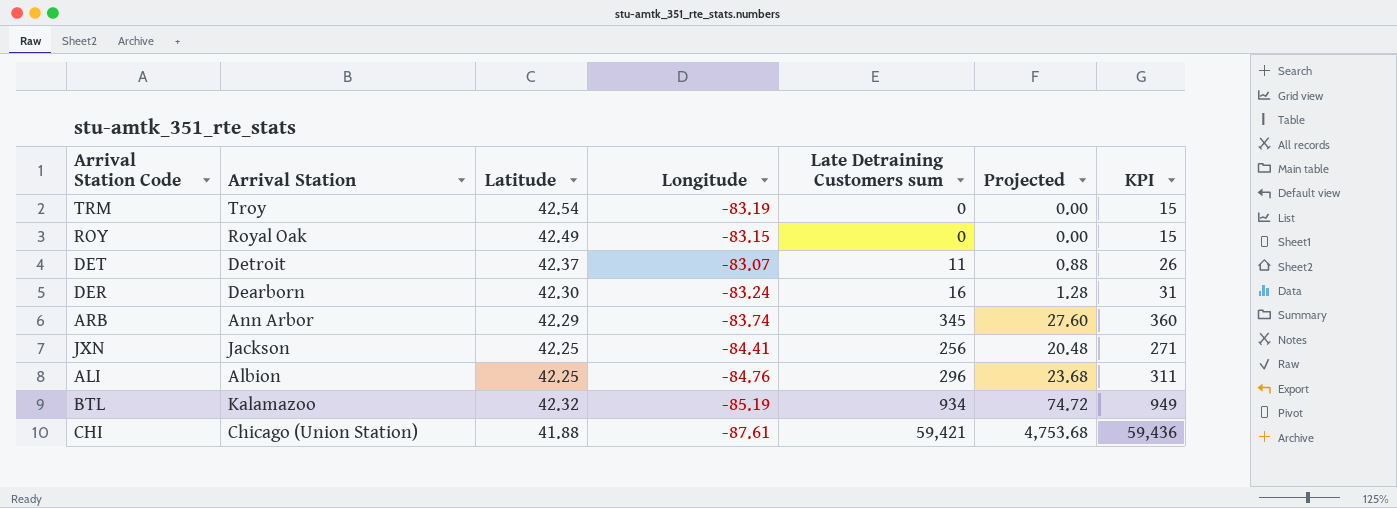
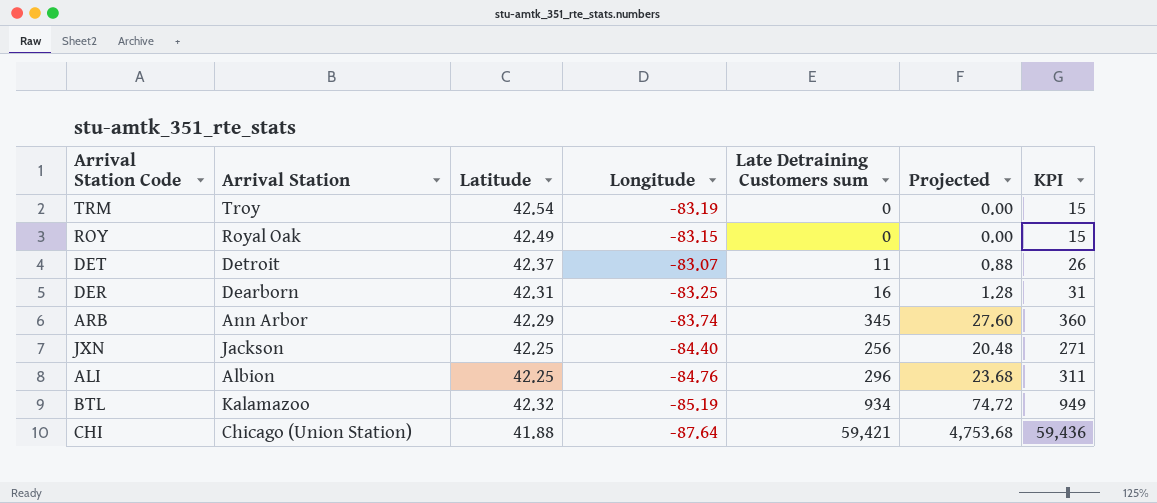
DER | Latitude: 42.30 -> 42.31
DER | Longitude: -83.24 -> -83.25
JXN | Longitude: -84.41 -> -84.40
CHI | Longitude: -87.61 -> -87.64

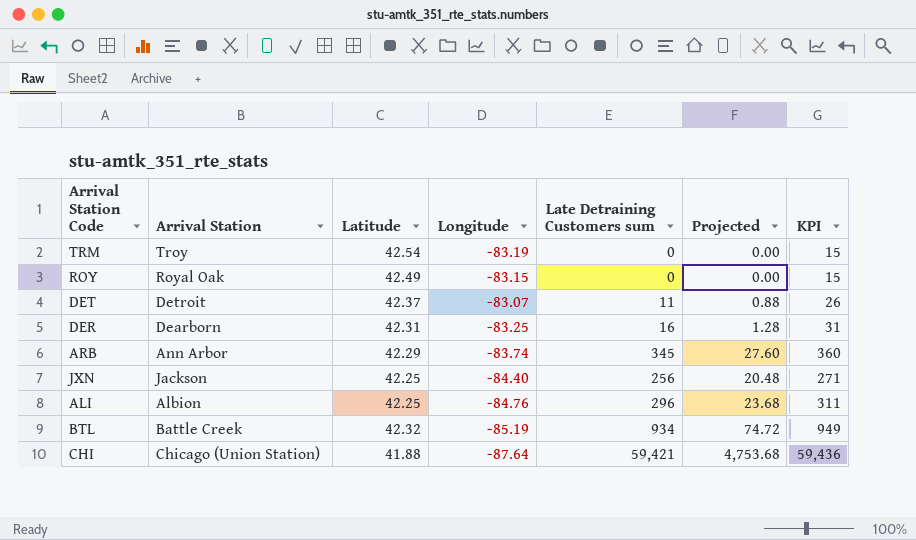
BTL | Arrival Station: Kalamazoo -> Battle Creek

